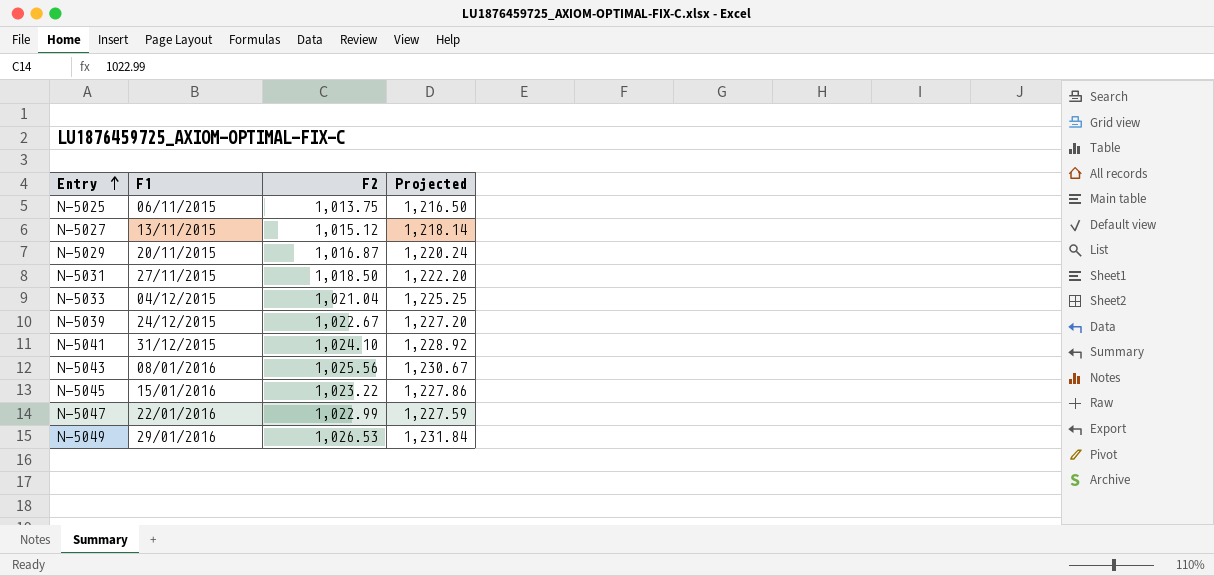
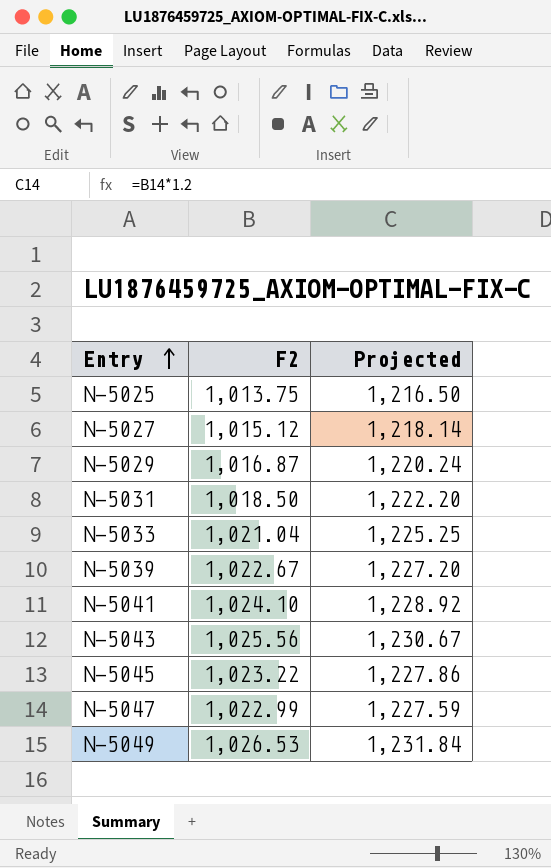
column F1 | position: 2 -> none

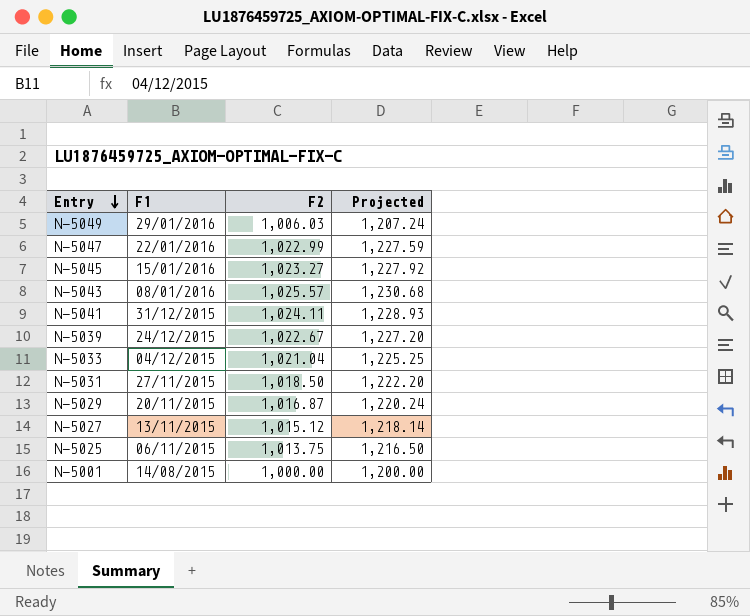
row order: Entry ascending -> Entry descending
column F1 | position: none -> 2
N-5049 | F2: 1,026.53 -> 1,006.03
N-5049 | Projected: 1,231.84 -> 1,207.24
N-5045 | F2: 1,023.22 -> 1,023.27
N-5045 | Projected: 1,227.86 -> 1,227.92
N-5043 | F2: 1,025.56 -> 1,025.57
N-5043 | Projected: 1,230.67 -> 1,230.68
N-5041 | F2: 1,024.10 -> 1,024.11
N-5041 | Projected: 1,228.92 -> 1,228.93
row N-5001: none -> 14/08/2015 | 1,000.00 | 1,200.00

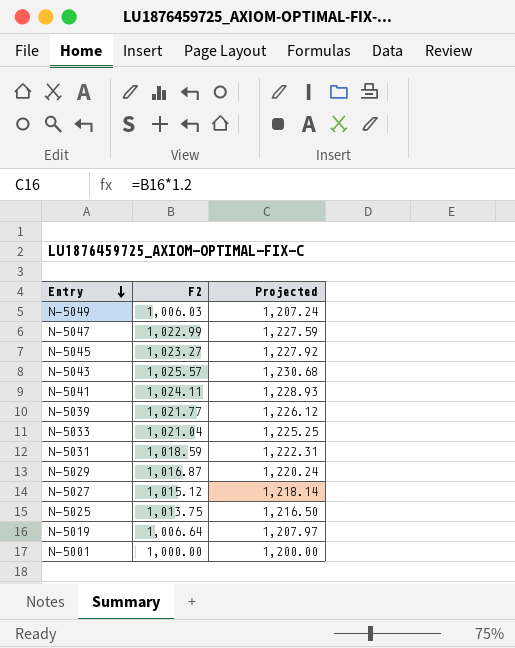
column F1 | position: 2 -> none
N-5039 | F2: 1,022.67 -> 1,021.77
N-5039 | Projected: 1,227.20 -> 1,226.12
N-5031 | F2: 1,018.50 -> 1,018.59
N-5031 | Projected: 1,222.20 -> 1,222.31
row N-5019: none -> 1,006.64 | 1,207.97

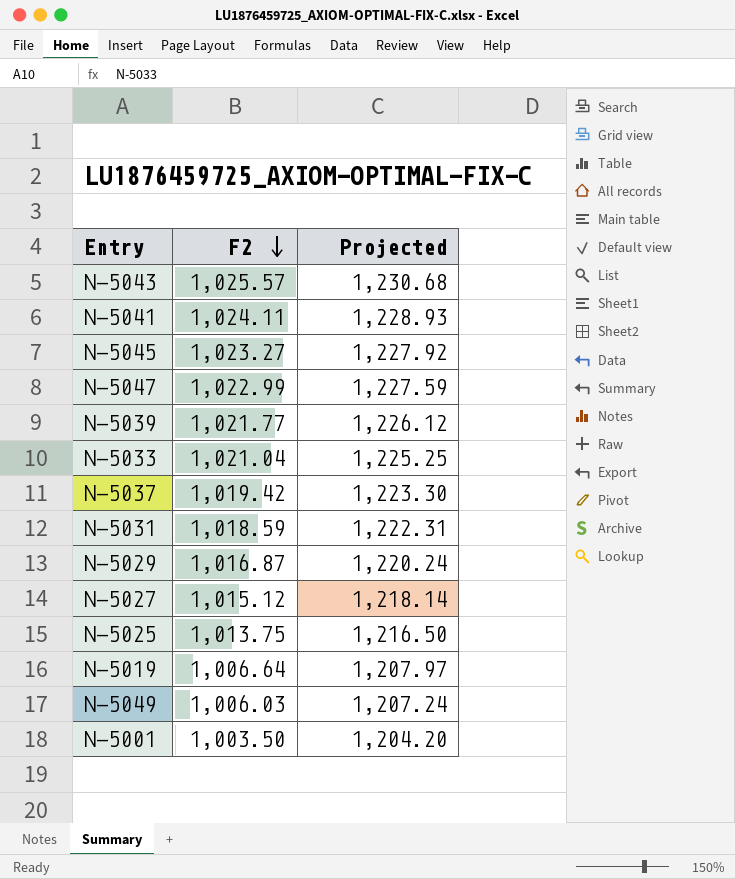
row order: Entry descending -> F2 descending
row N-5037: none -> 1,019.42 | 1,223.30
N-5001 | F2: 1,000.00 -> 1,003.50
N-5001 | Projected: 1,200.00 -> 1,204.20

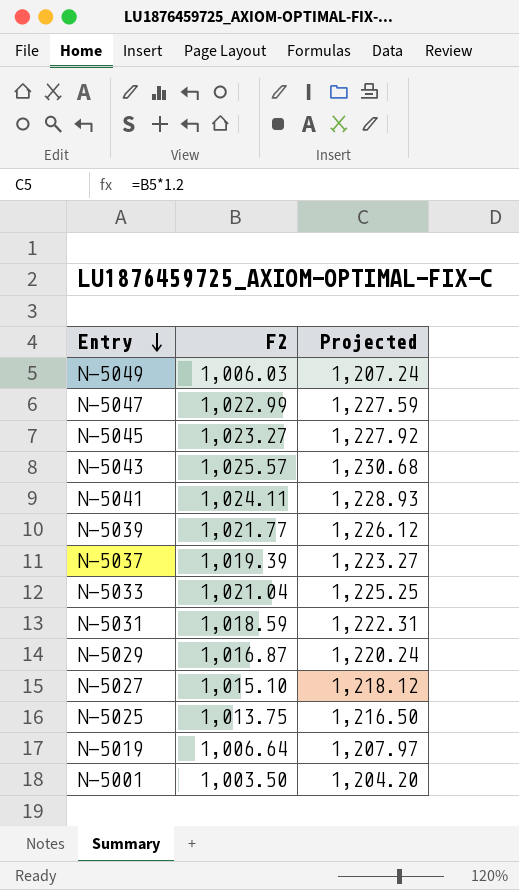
row order: F2 descending -> Entry descending
N-5037 | F2: 1,019.42 -> 1,019.39
N-5037 | Projected: 1,223.30 -> 1,223.27
N-5027 | F2: 1,015.12 -> 1,015.10
N-5027 | Projected: 1,218.14 -> 1,218.12

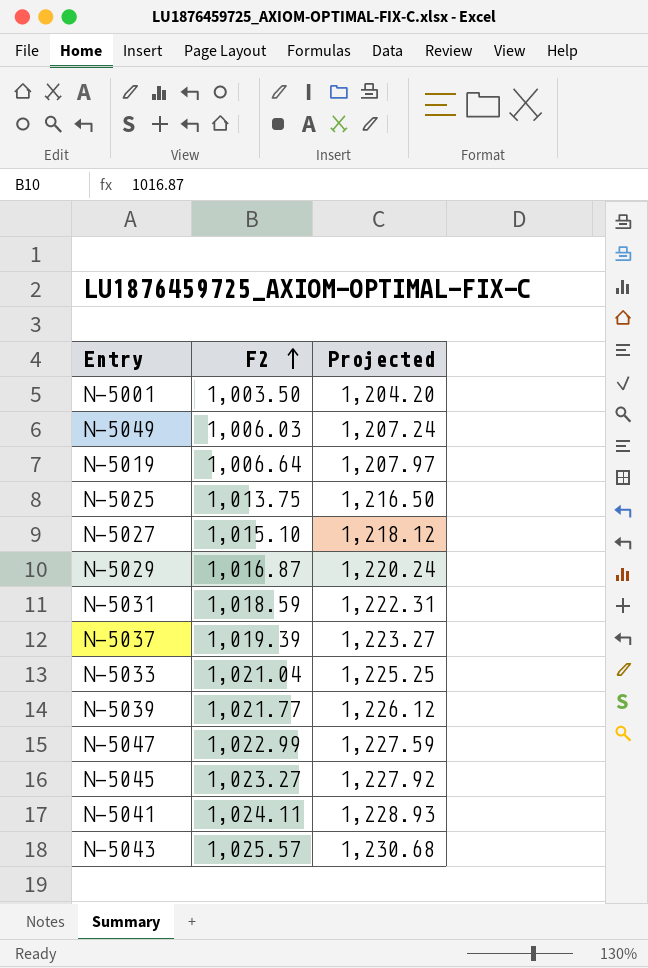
row order: Entry descending -> F2 ascending

